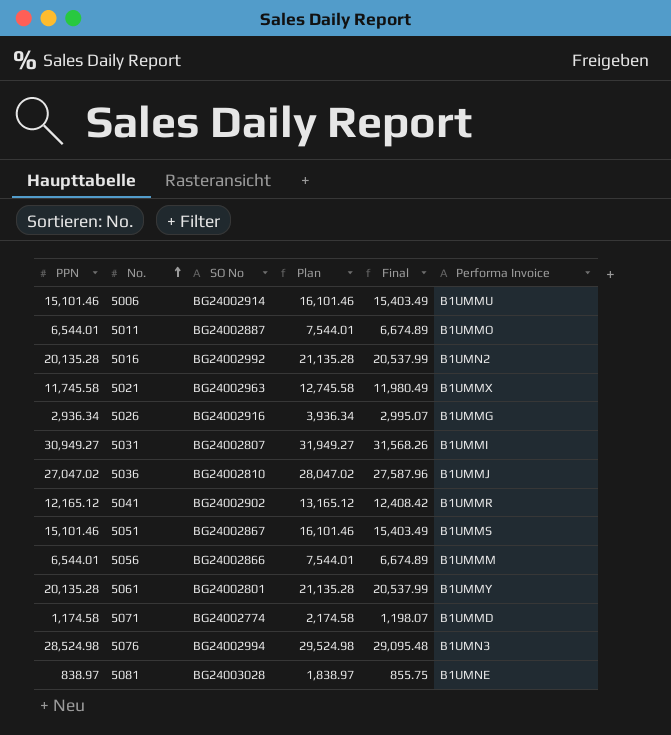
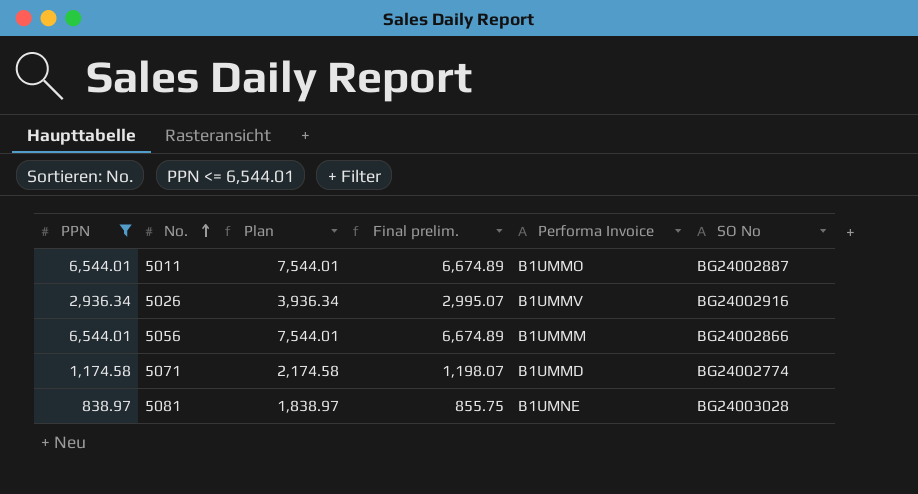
filter: none -> PPN <= 6,544.01
column name: Final -> Final prelim.
column SO No | position: 3 -> 6
5026 | Performa Invoice: B1UMMG -> B1UMMV

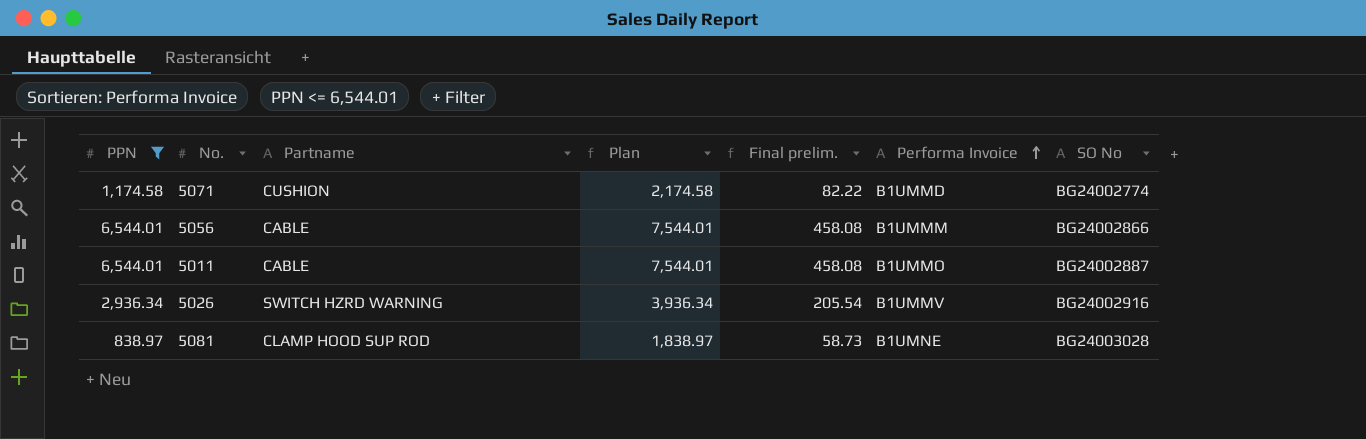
row order: No. ascending -> Performa Invoice ascending
column Partname | position: none -> 3
column Final prelim. | formula: [PPN] * 1.02 -> [PPN] * 0.07

